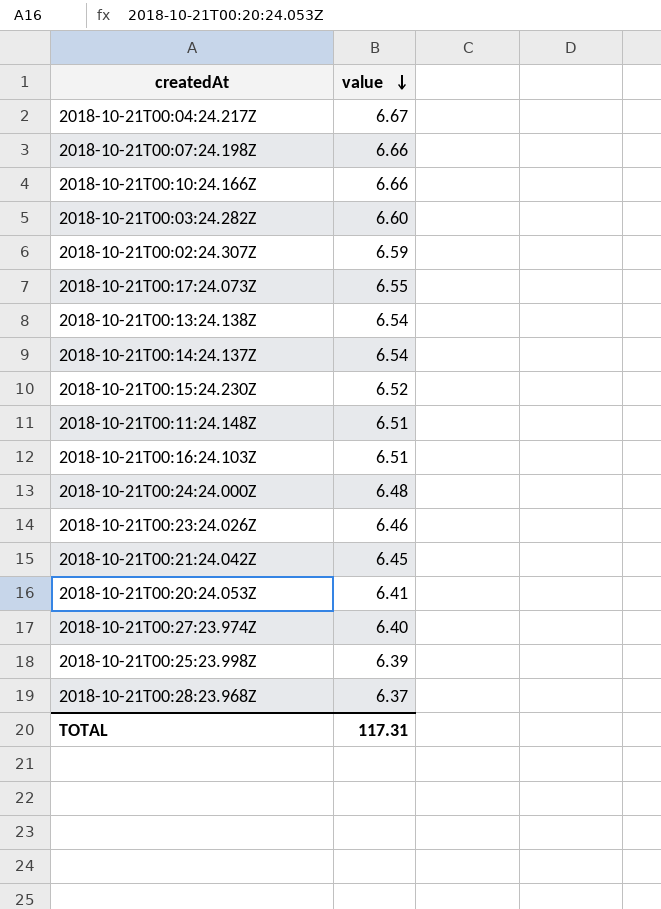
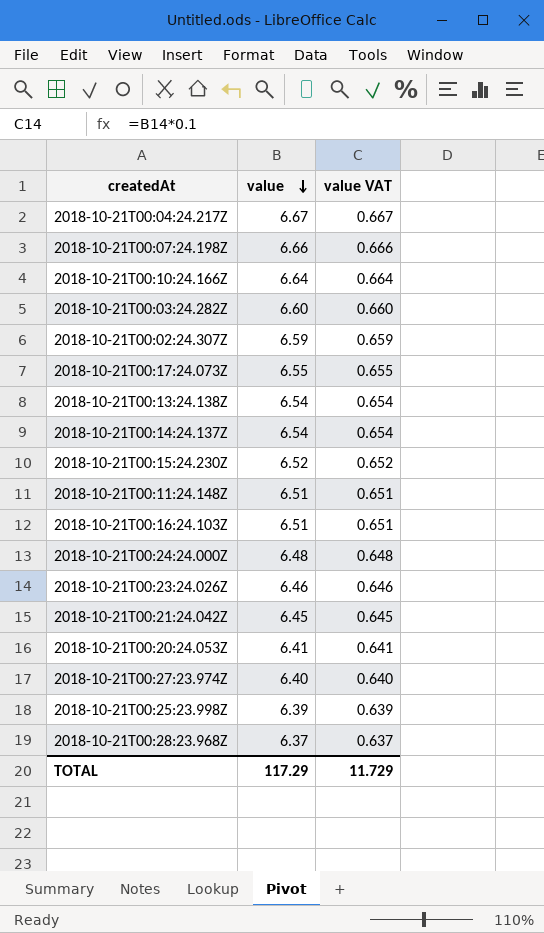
column value VAT | formula: none -> [value] * 0.1
2018-10-21T00:10:24.166Z | value: 6.66 -> 6.64
TOTAL | value: 117.31 -> 117.29

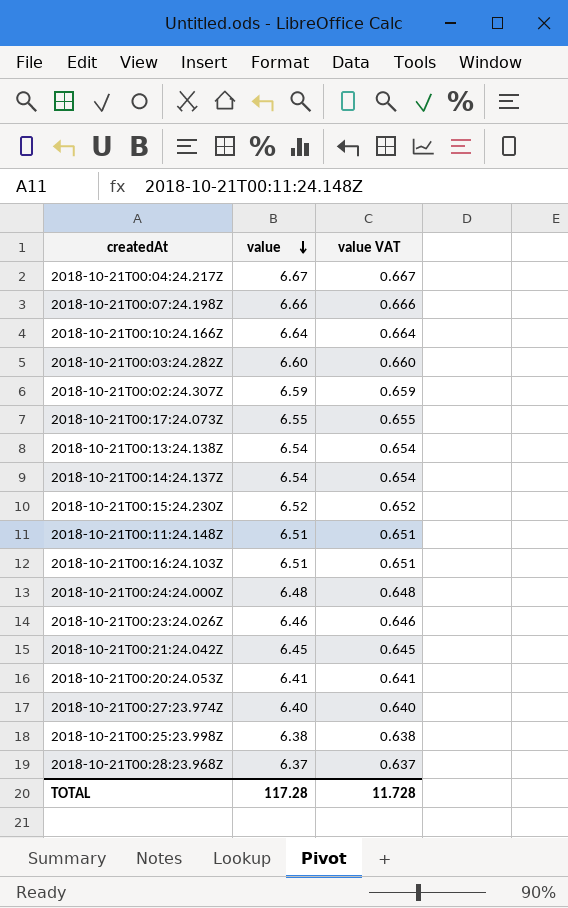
2018-10-21T00:25:23.998Z | value: 6.39 -> 6.38
2018-10-21T00:25:23.998Z | value VAT: 0.639 -> 0.638
TOTAL | value: 117.29 -> 117.28
TOTAL | value VAT: 11.729 -> 11.728

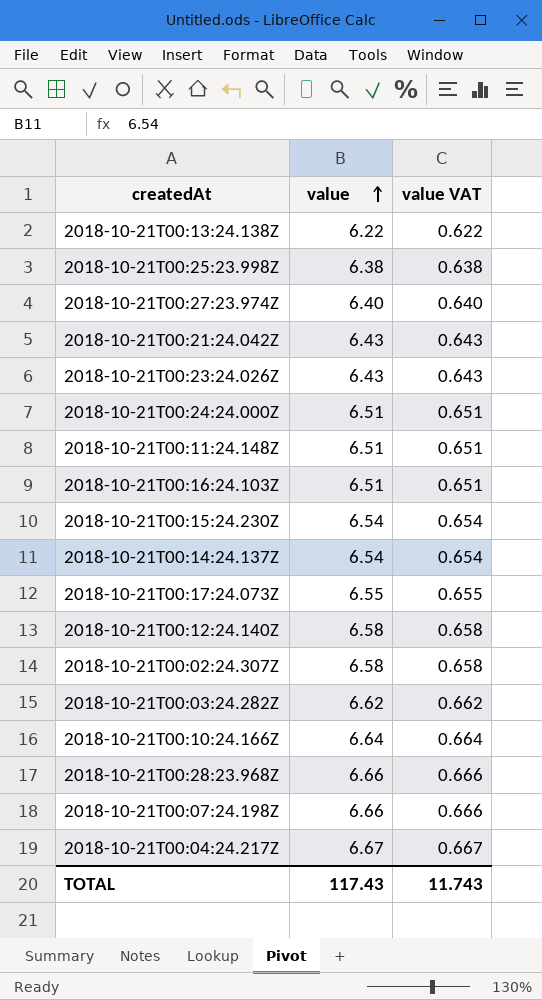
row order: value descending -> value ascending
row 2018-10-21T00:20:24.053Z: 6.41 | 0.641 -> none
2018-10-21T00:13:24.138Z | value: 6.54 -> 6.22
2018-10-21T00:13:24.138Z | value VAT: 0.654 -> 0.622
2018-10-21T00:21:24.042Z | value: 6.45 -> 6.43
2018-10-21T00:21:24.042Z | value VAT: 0.645 -> 0.643
2018-10-21T00:23:24.026Z | value: 6.46 -> 6.43
2018-10-21T00:23:24.026Z | value VAT: 0.646 -> 0.643
2018-10-21T00:24:24.000Z | value: 6.48 -> 6.51
2018-10-21T00:24:24.000Z | value VAT: 0.648 -> 0.651
2018-10-21T00:15:24.230Z | value: 6.52 -> 6.54
2018-10-21T00:15:24.230Z | value VAT: 0.652 -> 0.654
row 2018-10-21T00:12:24.140Z: none -> 6.58 | 0.658
2018-10-21T00:02:24.307Z | value: 6.59 -> 6.58
2018-10-21T00:02:24.307Z | value VAT: 0.659 -> 0.658
2018-10-21T00:03:24.282Z | value: 6.60 -> 6.62
2018-10-21T00:03:24.282Z | value VAT: 0.660 -> 0.662
2018-10-21T00:28:23.968Z | value: 6.37 -> 6.66
2018-10-21T00:28:23.968Z | value VAT: 0.637 -> 0.666
TOTAL | value: 117.28 -> 117.43
TOTAL | value VAT: 11.728 -> 11.743

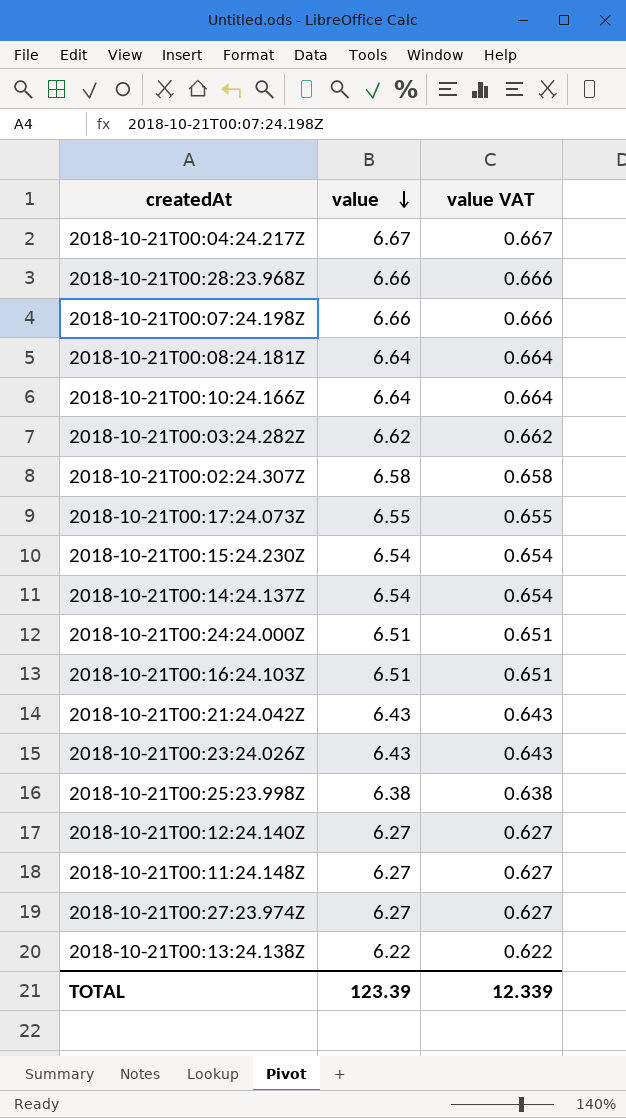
row order: value ascending -> value descending
row 2018-10-21T00:08:24.181Z: none -> 6.64 | 0.664
2018-10-21T00:12:24.140Z | value: 6.58 -> 6.27
2018-10-21T00:12:24.140Z | value VAT: 0.658 -> 0.627
2018-10-21T00:11:24.148Z | value: 6.51 -> 6.27
2018-10-21T00:11:24.148Z | value VAT: 0.651 -> 0.627
2018-10-21T00:27:23.974Z | value: 6.40 -> 6.27
2018-10-21T00:27:23.974Z | value VAT: 0.640 -> 0.627
TOTAL | value: 117.43 -> 123.39
TOTAL | value VAT: 11.743 -> 12.339

